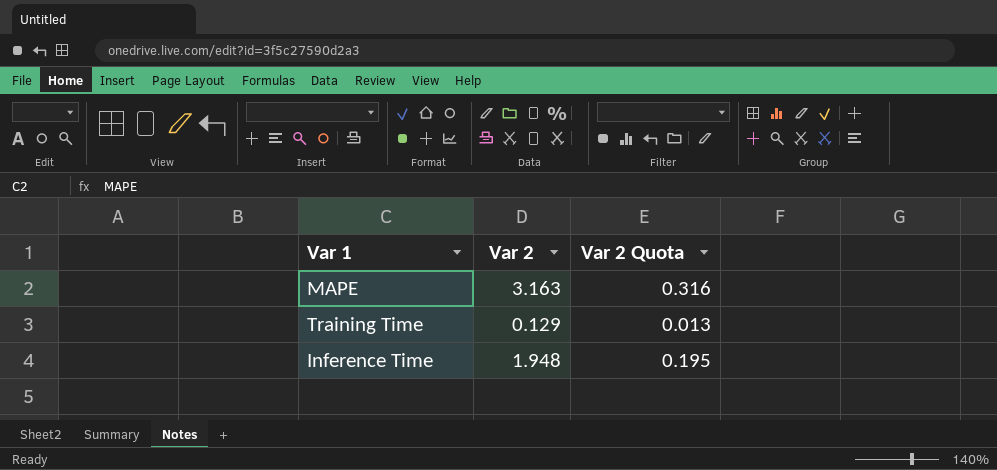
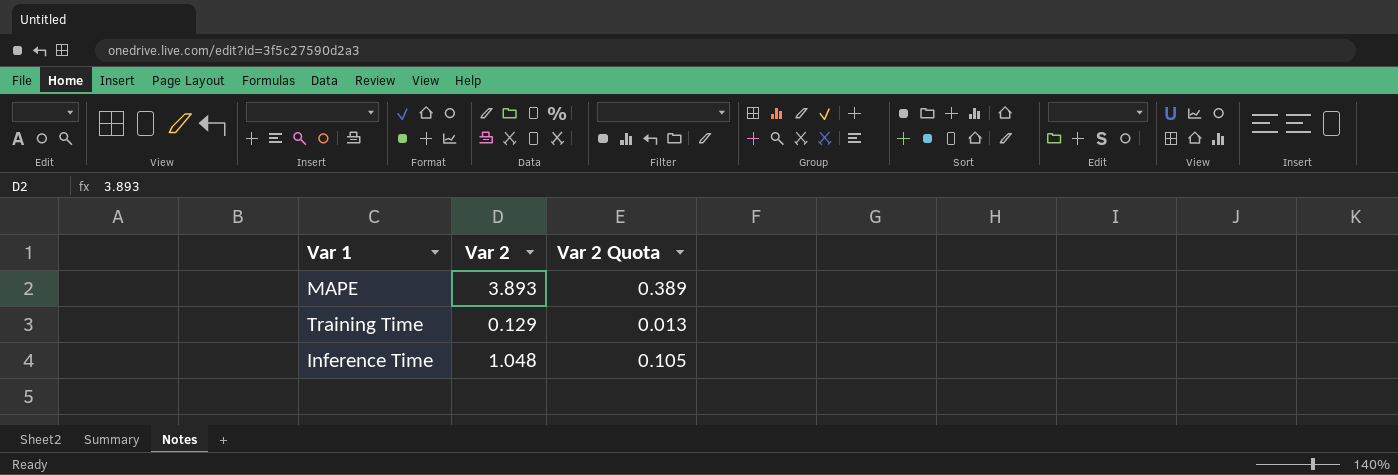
MAPE | Var 2: 3.163 -> 3.893
MAPE | Var 2 Quota: 0.316 -> 0.389
Inference Time | Var 2: 1.948 -> 1.048
Inference Time | Var 2 Quota: 0.195 -> 0.105

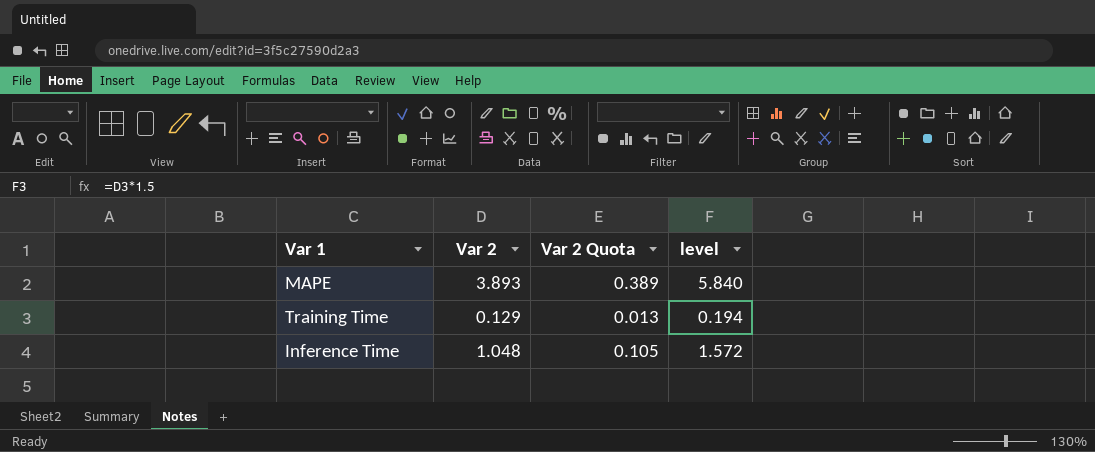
column level | formula: none -> [Var 2] * 1.5

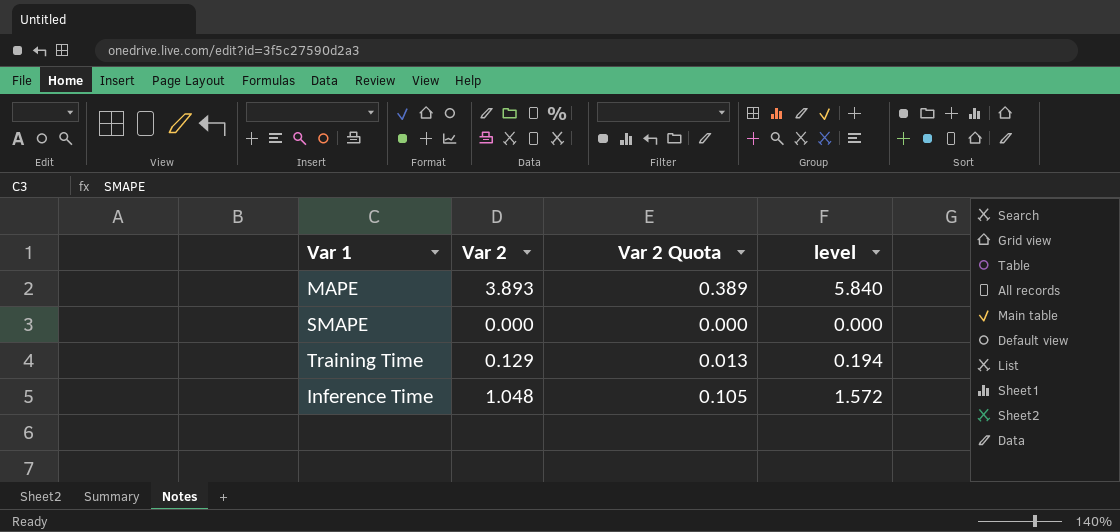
row SMAPE: none -> 0.000 | 0.000 | 0.000

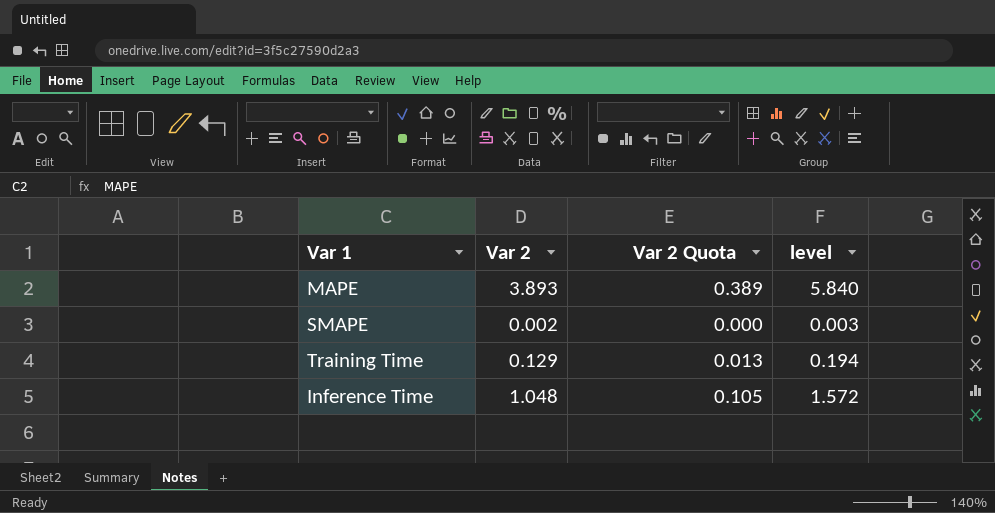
SMAPE | Var 2: 0.000 -> 0.002
SMAPE | level: 0.000 -> 0.003

